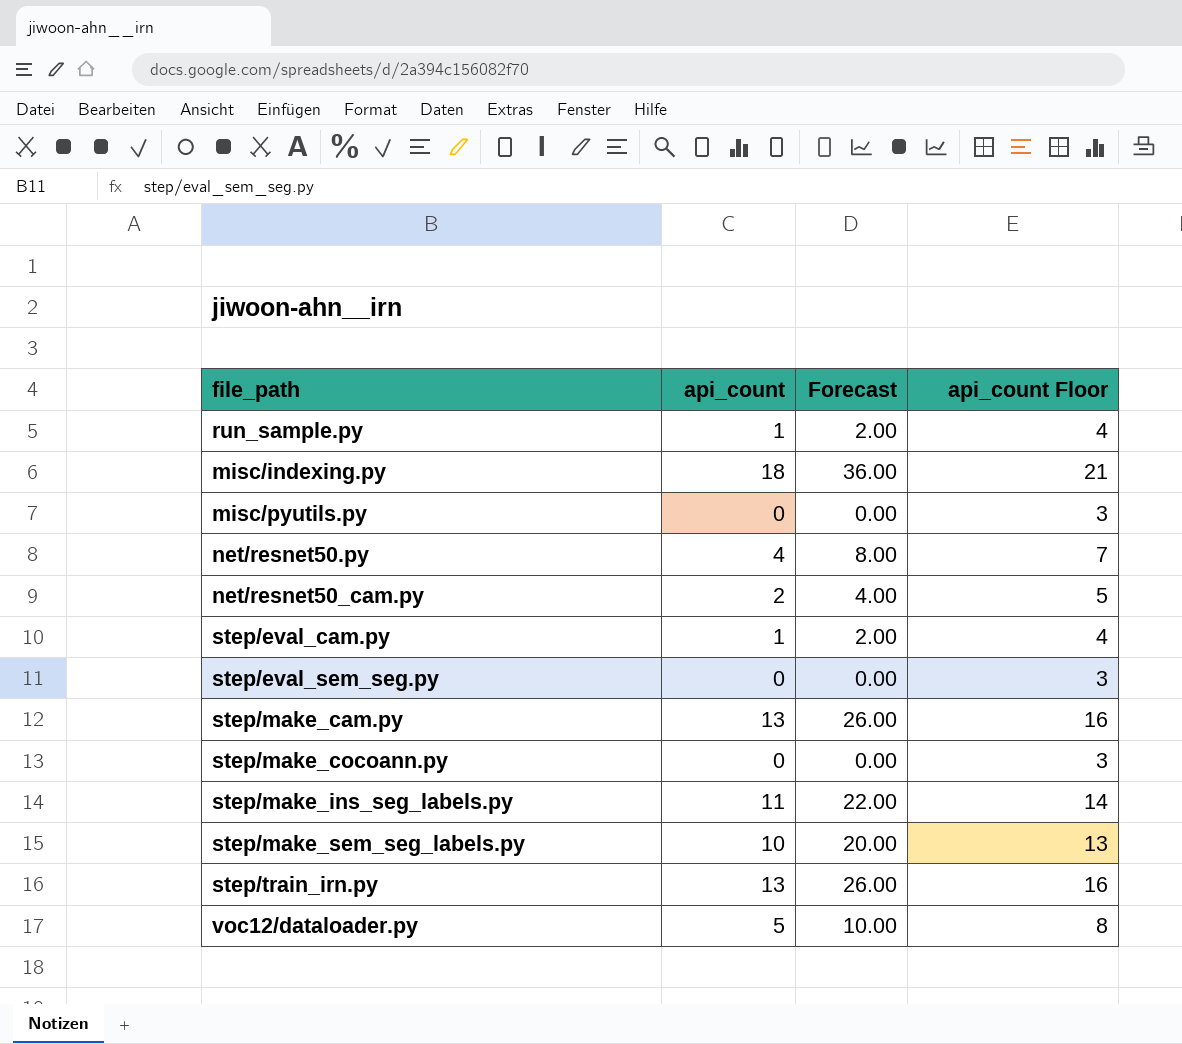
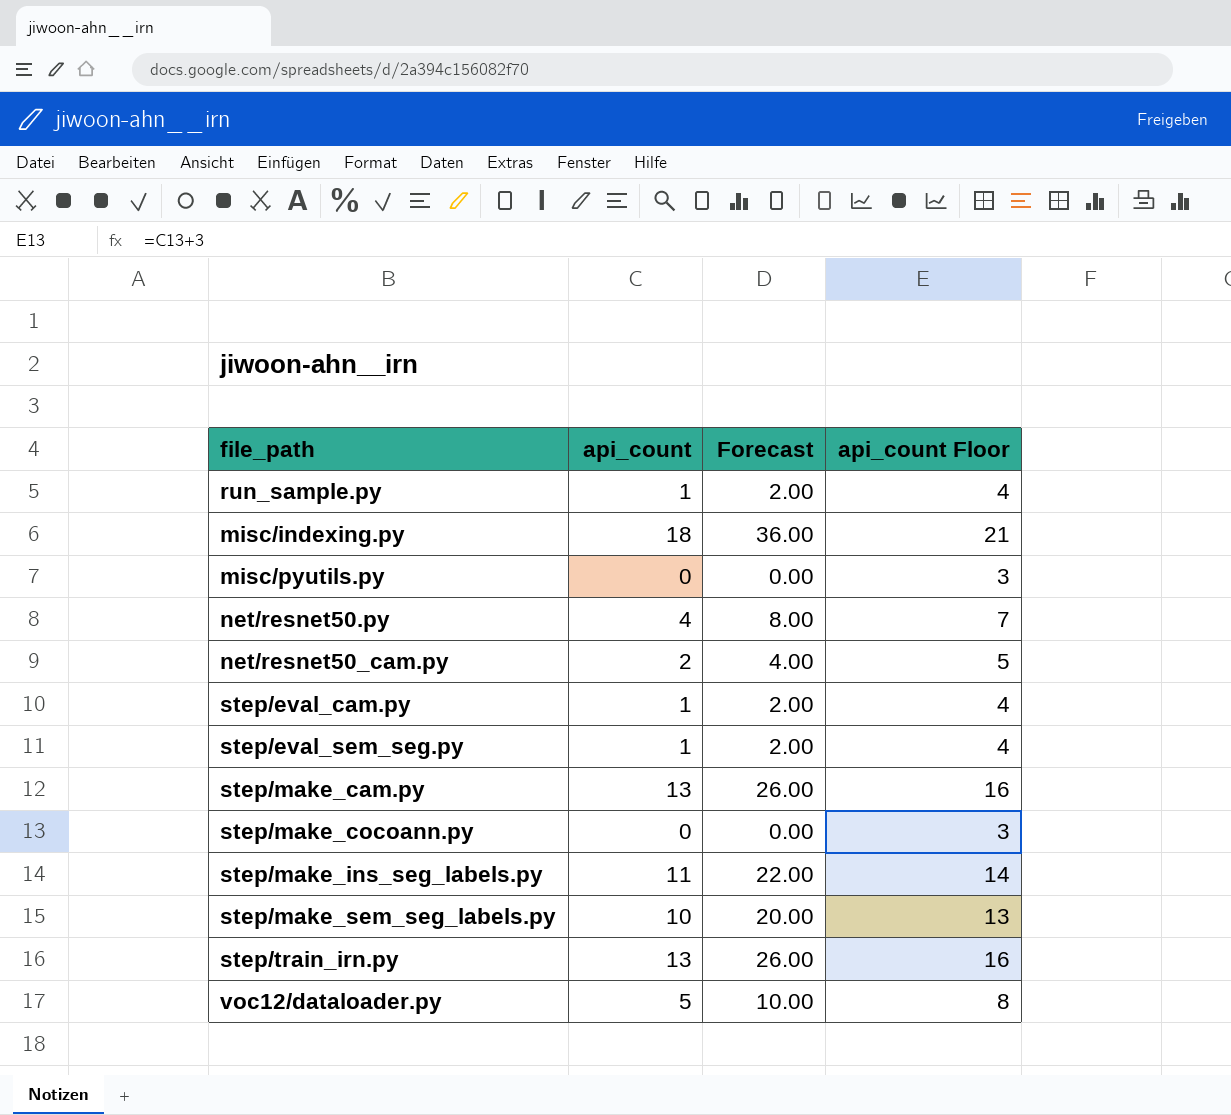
step/eval_sem_seg.py | api_count: 0 -> 1
step/eval_sem_seg.py | Forecast: 0.00 -> 2.00
step/eval_sem_seg.py | api_count Floor: 3 -> 4

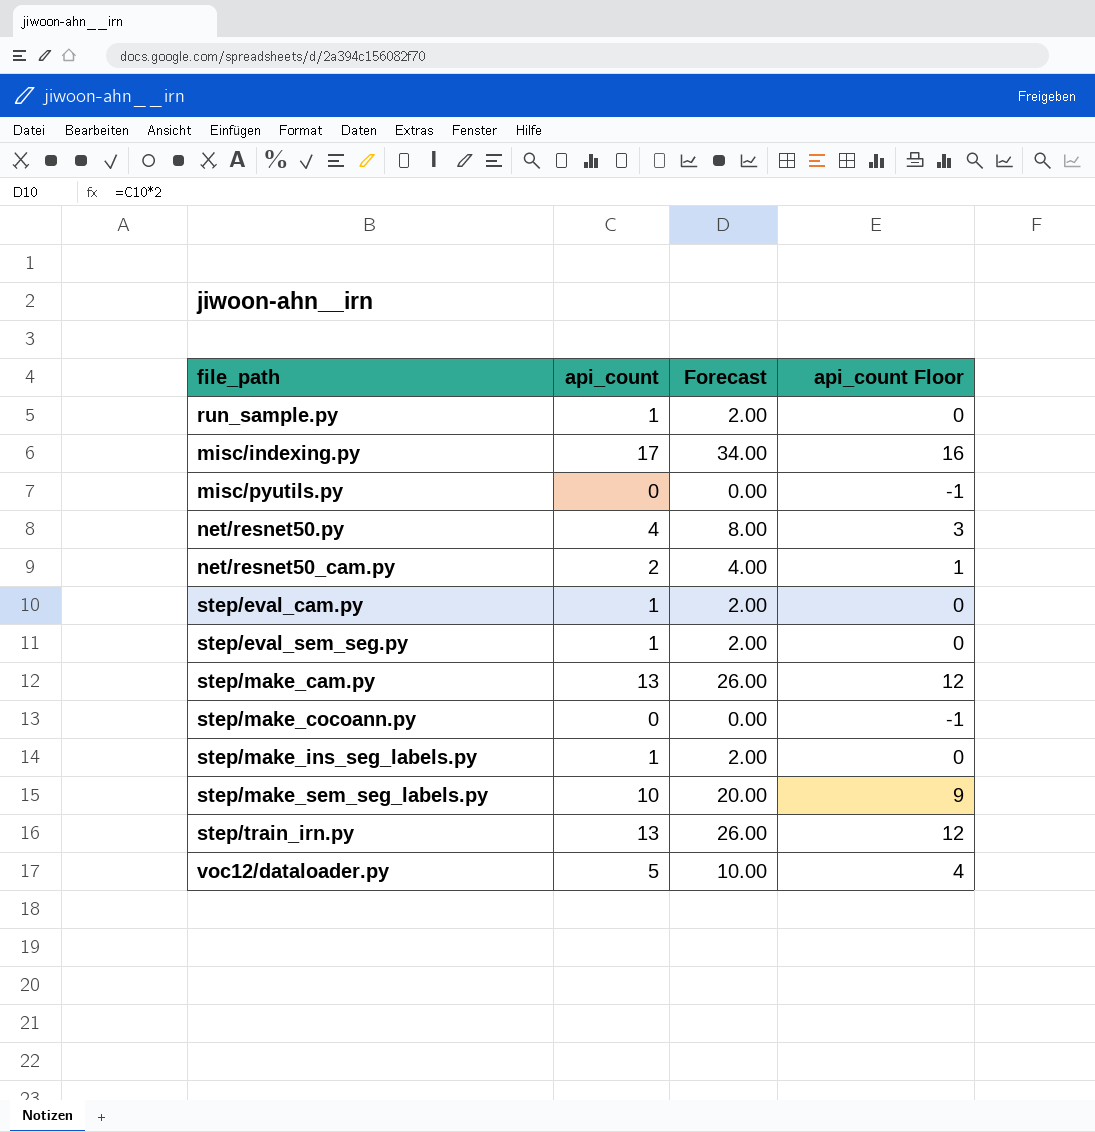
column api_count Floor | formula: [api_count] + 3 -> [api_count] - 1
misc/indexing.py | api_count: 18 -> 17
misc/indexing.py | Forecast: 36.00 -> 34.00
step/make_ins_seg_labels.py | api_count: 11 -> 1
step/make_ins_seg_labels.py | Forecast: 22.00 -> 2.00

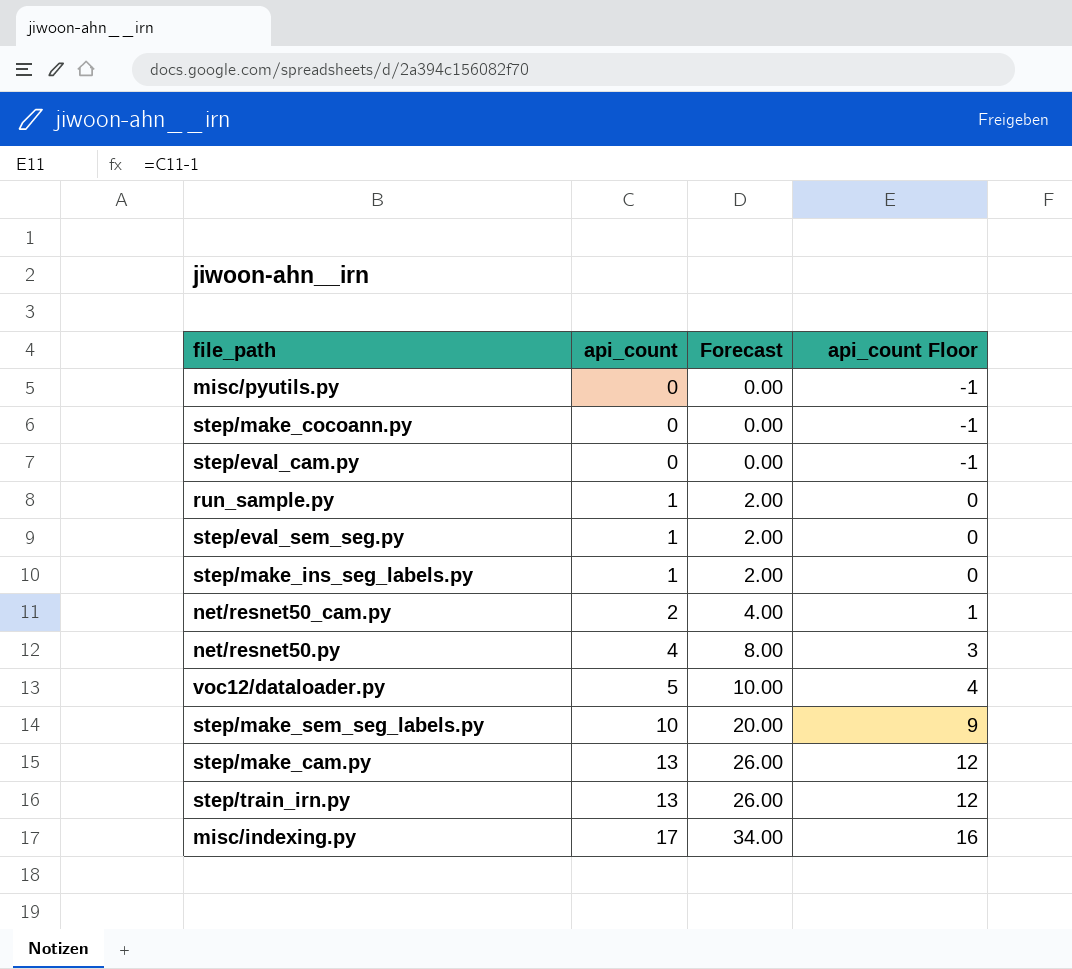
row order: none -> api_count ascending
step/eval_cam.py | api_count: 1 -> 0
step/eval_cam.py | Forecast: 2.00 -> 0.00
step/eval_cam.py | api_count Floor: 0 -> -1

